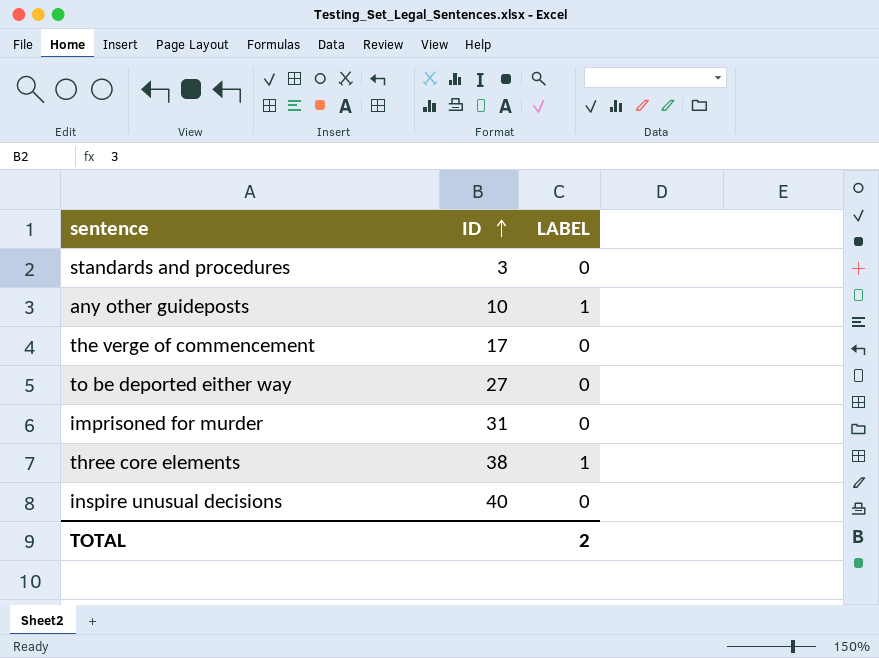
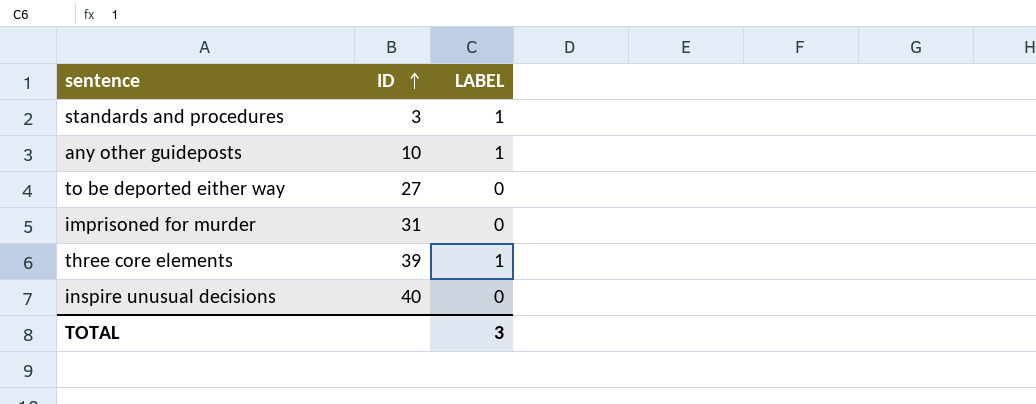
row the verge of commencement: 17 | 0 -> none
standards and procedures | LABEL: 0 -> 1
three core elements | ID: 38 -> 39
TOTAL | LABEL: 2 -> 3

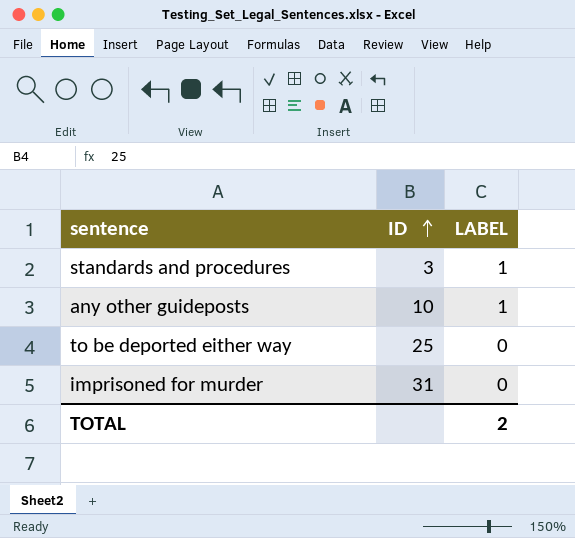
row three core elements: 39 | 1 -> none
row inspire unusual decisions: 40 | 0 -> none
to be deported either way | ID: 27 -> 25
TOTAL | LABEL: 3 -> 2

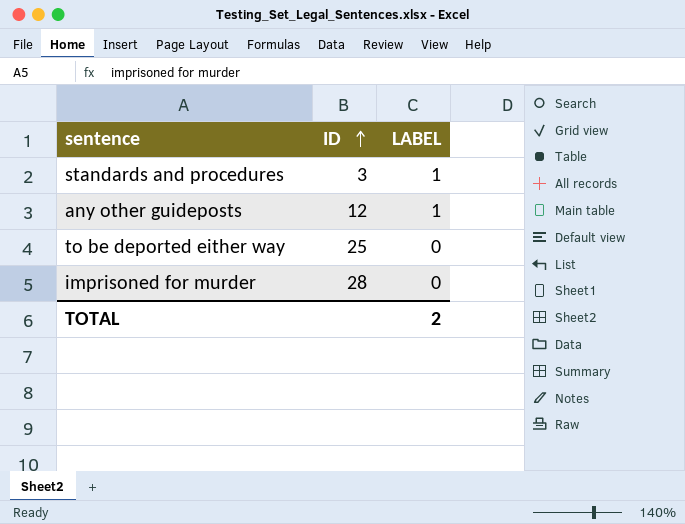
any other guideposts | ID: 10 -> 12
imprisoned for murder | ID: 31 -> 28

